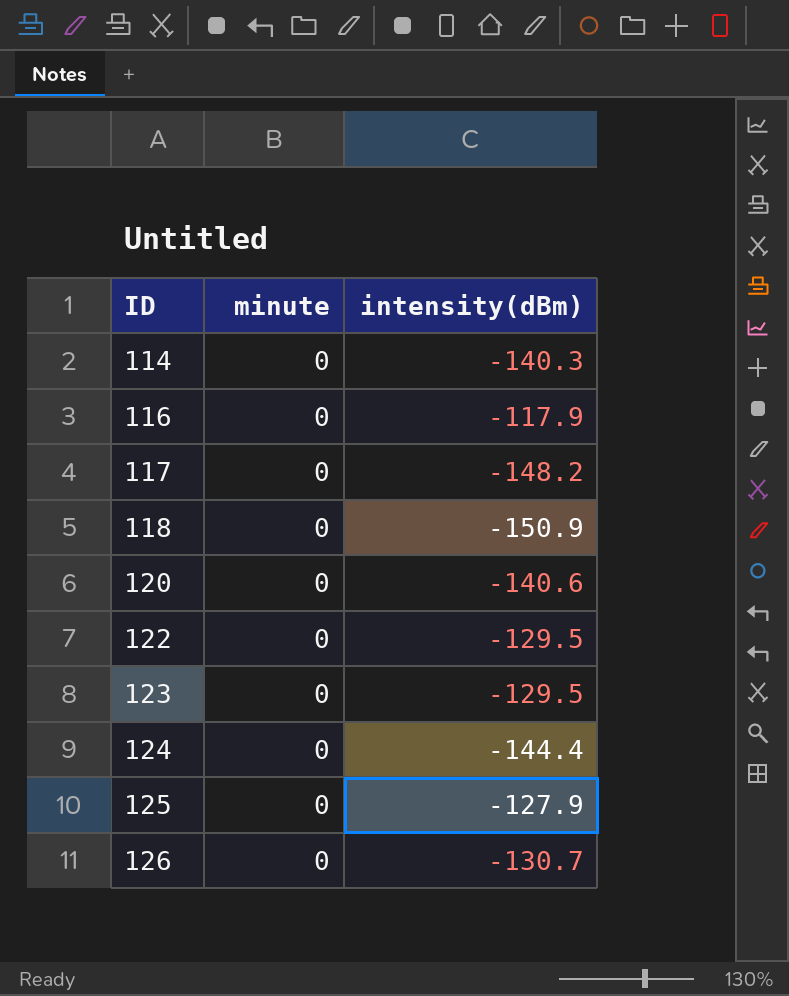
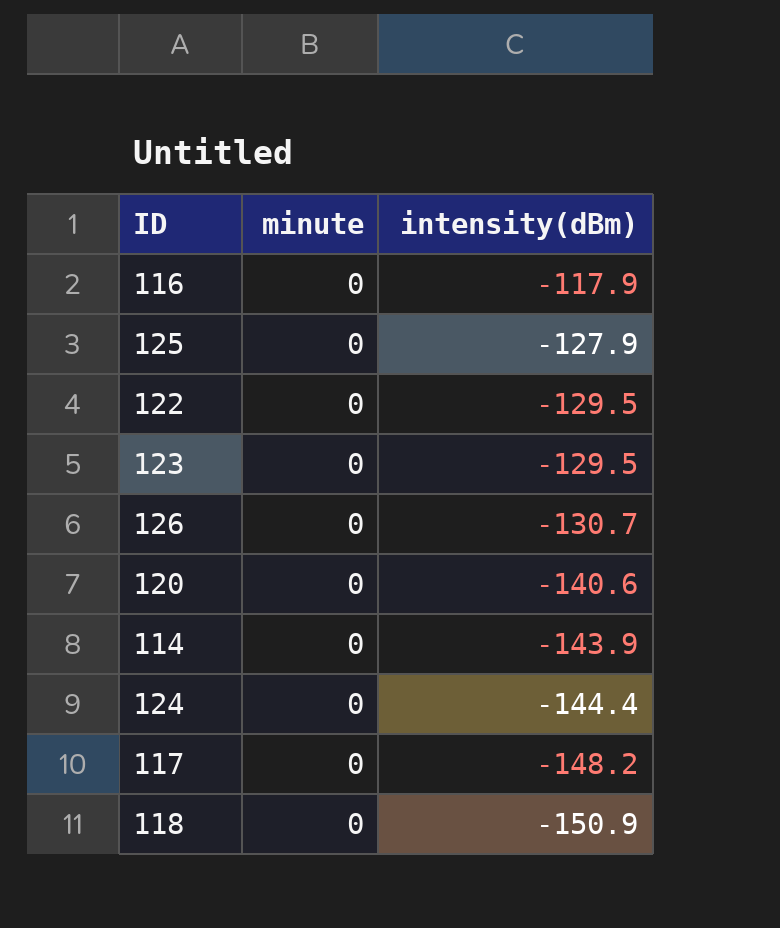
row order: ID ascending -> intensity(dBm) descending
114 | intensity(dBm): -140.3 -> -143.9

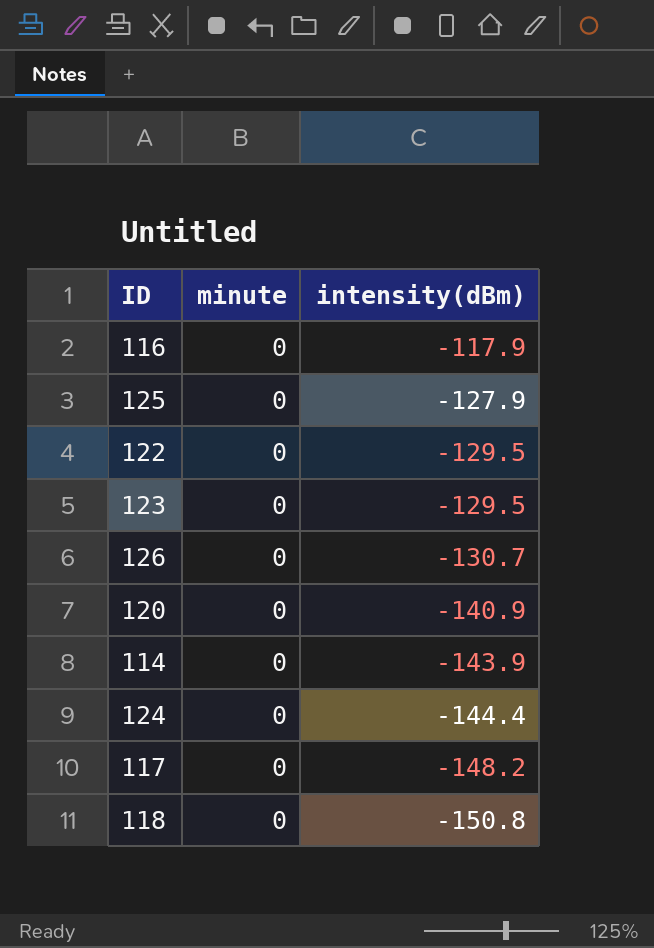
120 | intensity(dBm): -140.6 -> -140.9
118 | intensity(dBm): -150.9 -> -150.8

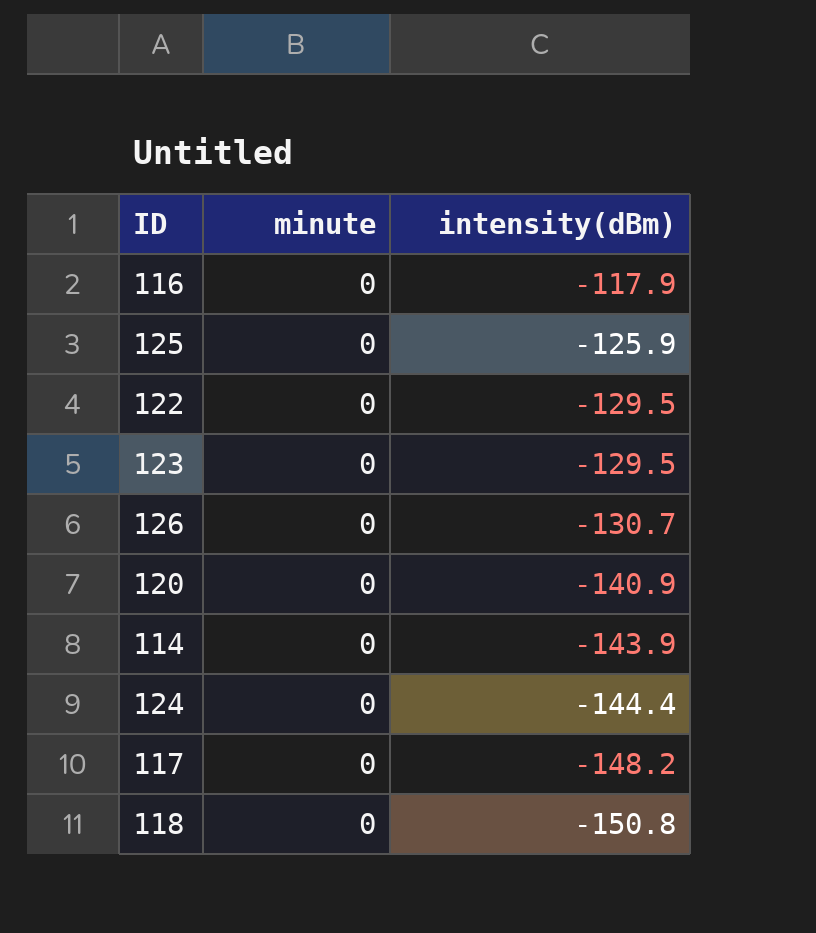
125 | intensity(dBm): -127.9 -> -125.9

